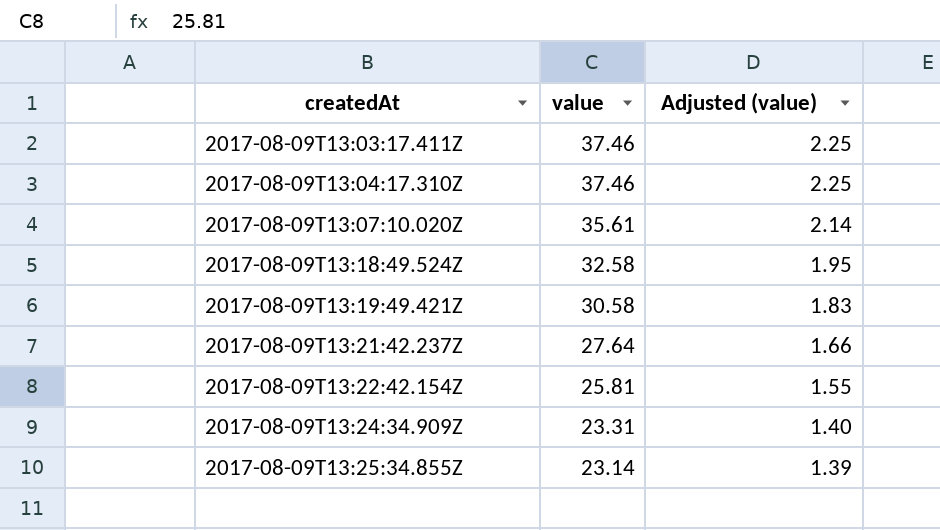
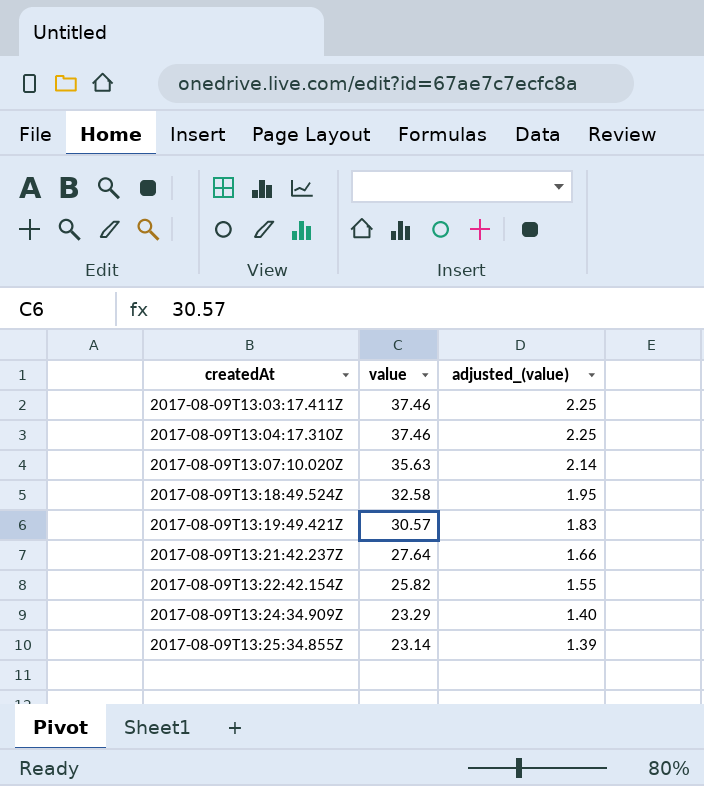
column name: Adjusted (value) -> adjusted_(value)
2017-08-09T13:07:10.020Z | value: 35.61 -> 35.63
2017-08-09T13:19:49.421Z | value: 30.58 -> 30.57
2017-08-09T13:22:42.154Z | value: 25.81 -> 25.82
2017-08-09T13:24:34.909Z | value: 23.31 -> 23.29

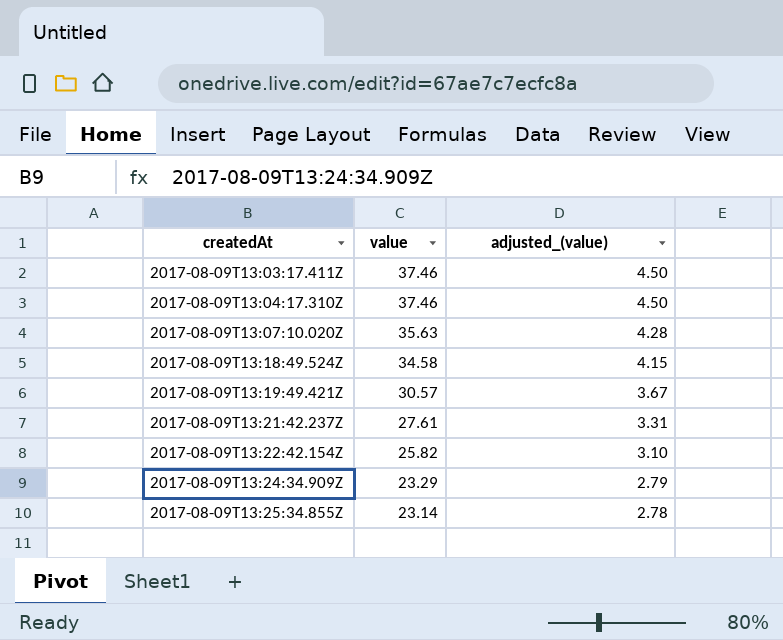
column adjusted_(value) | formula: [value] * 0.06 -> [value] * 0.12
2017-08-09T13:18:49.524Z | value: 32.58 -> 34.58
2017-08-09T13:21:42.237Z | value: 27.64 -> 27.61

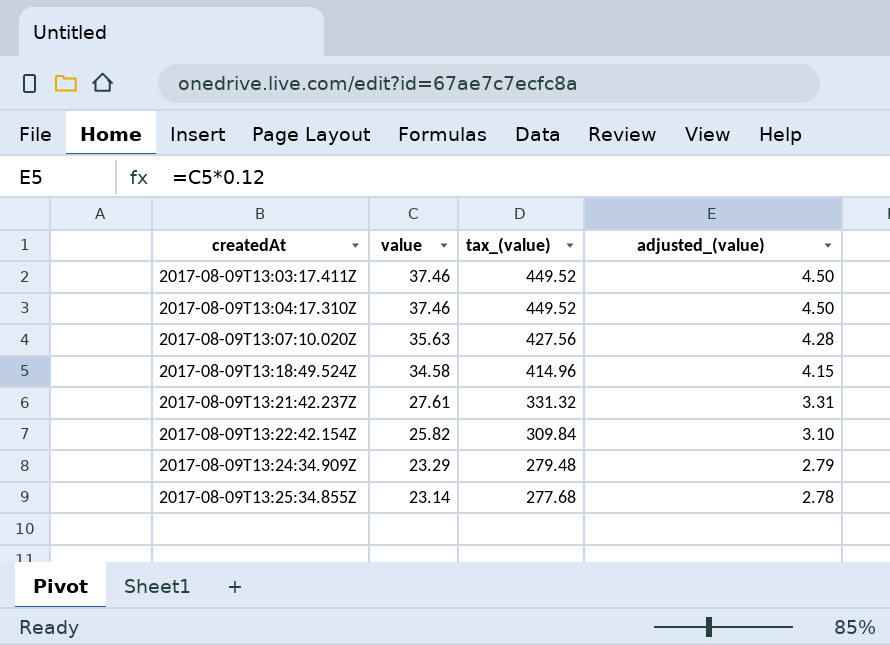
column tax_(value) | formula: none -> [value] * 12
row 2017-08-09T13:19:49.421Z: 30.57 | 3.67 -> none

